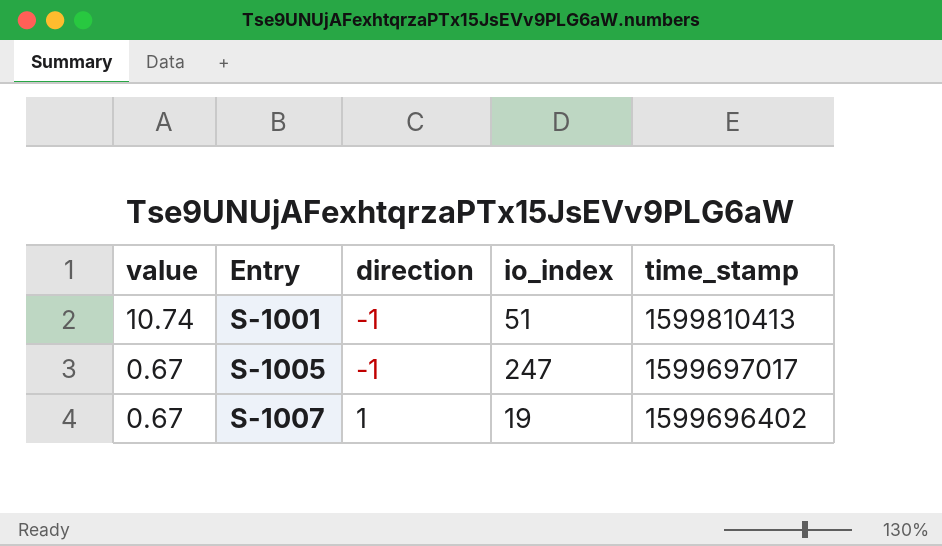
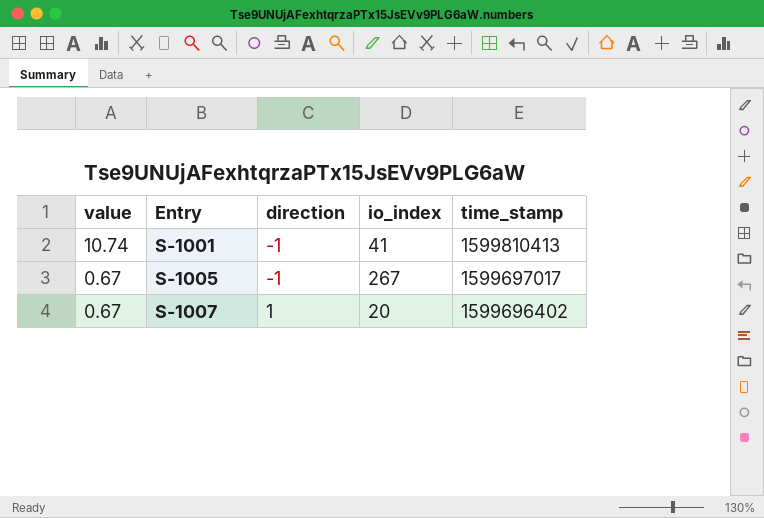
S-1001 | io_index: 51 -> 41
S-1005 | io_index: 247 -> 267
S-1007 | io_index: 19 -> 20

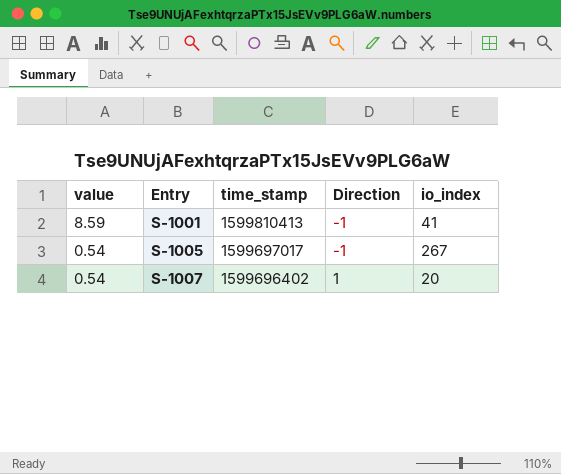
column time_stamp | position: 5 -> 3
column name: direction -> Direction
S-1001 | value: 10.74 -> 8.59
S-1005 | value: 0.67 -> 0.54
S-1007 | value: 0.67 -> 0.54

